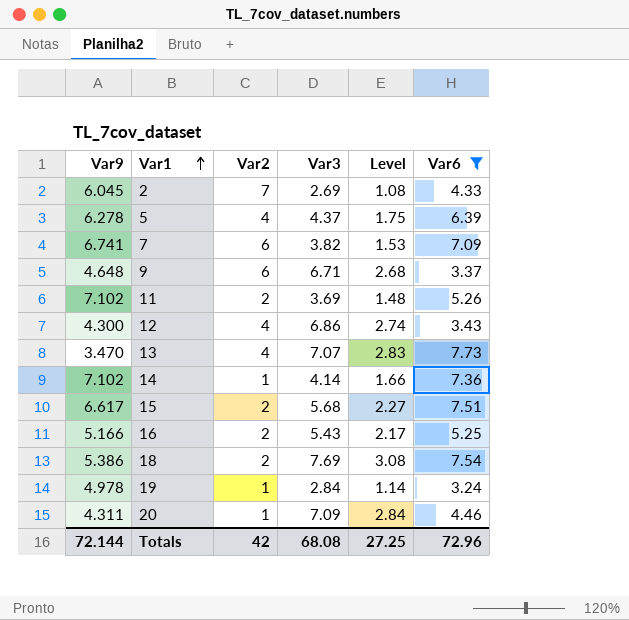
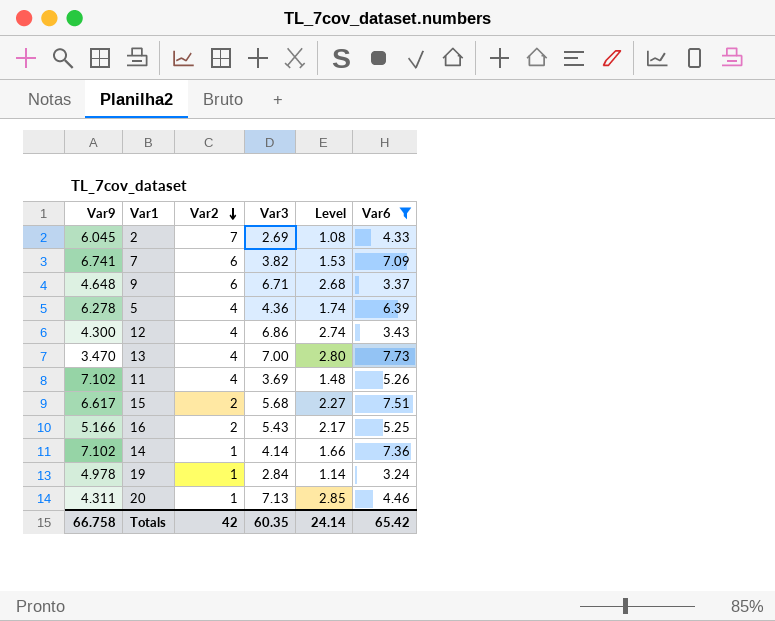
row order: Var1 ascending -> Var2 descending
row 18: 5.386 | 2 | 7.69 | 3.08 | 7.54 -> none
5 | Var3: 4.37 -> 4.36
5 | Level: 1.75 -> 1.74
13 | Var3: 7.07 -> 7.00
13 | Level: 2.83 -> 2.80
11 | Var2: 2 -> 4
20 | Var3: 7.09 -> 7.13
20 | Level: 2.84 -> 2.85
Totals | Var9: 72.144 -> 66.758
Totals | Var3: 68.08 -> 60.35
Totals | Level: 27.25 -> 24.14
Totals | Var6: 72.96 -> 65.42

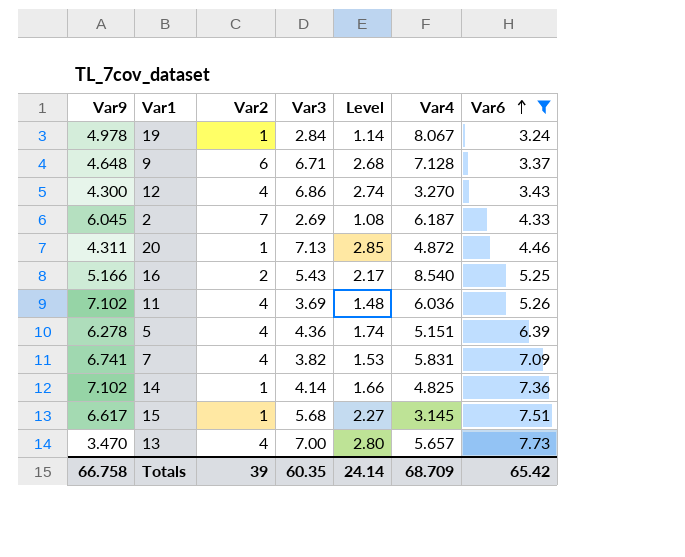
row order: Var2 descending -> Var6 ascending
column Var4 | position: none -> 6
7 | Var2: 6 -> 4
15 | Var2: 2 -> 1
Totals | Var2: 42 -> 39

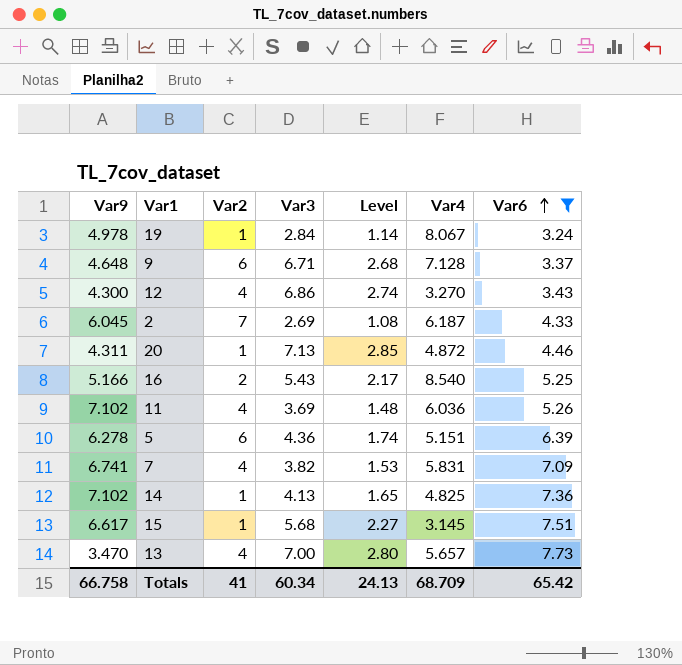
5 | Var2: 4 -> 6
14 | Var3: 4.14 -> 4.13
14 | Level: 1.66 -> 1.65
Totals | Var2: 39 -> 41
Totals | Var3: 60.35 -> 60.34
Totals | Level: 24.14 -> 24.13

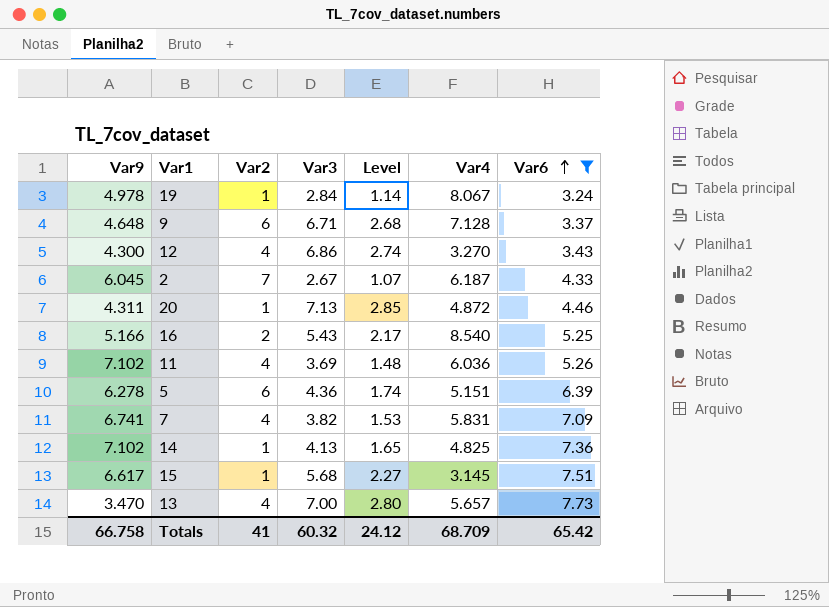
2 | Var3: 2.69 -> 2.67
2 | Level: 1.08 -> 1.07
Totals | Var3: 60.34 -> 60.32
Totals | Level: 24.13 -> 24.12

